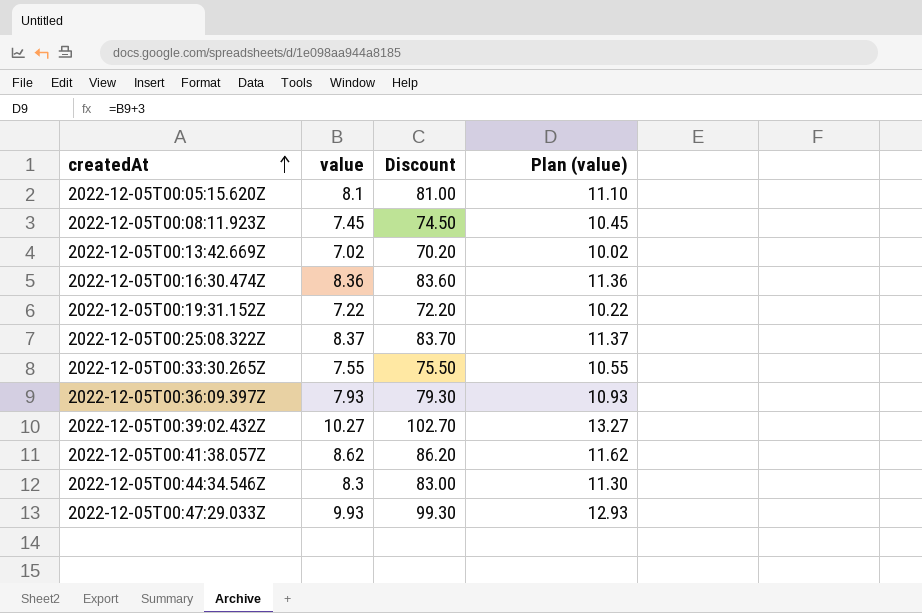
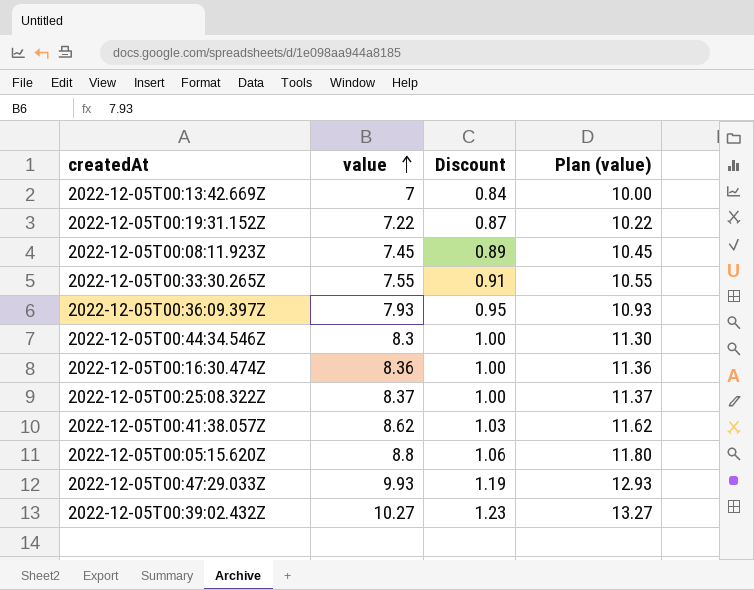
row order: createdAt ascending -> value ascending
column Discount | formula: [value] * 10 -> [value] * 0.12
2022-12-05T00:13:42.669Z | value: 7.02 -> 7
2022-12-05T00:13:42.669Z | Plan (value): 10.02 -> 10.00
2022-12-05T00:05:15.620Z | value: 8.1 -> 8.8
2022-12-05T00:05:15.620Z | Plan (value): 11.10 -> 11.80

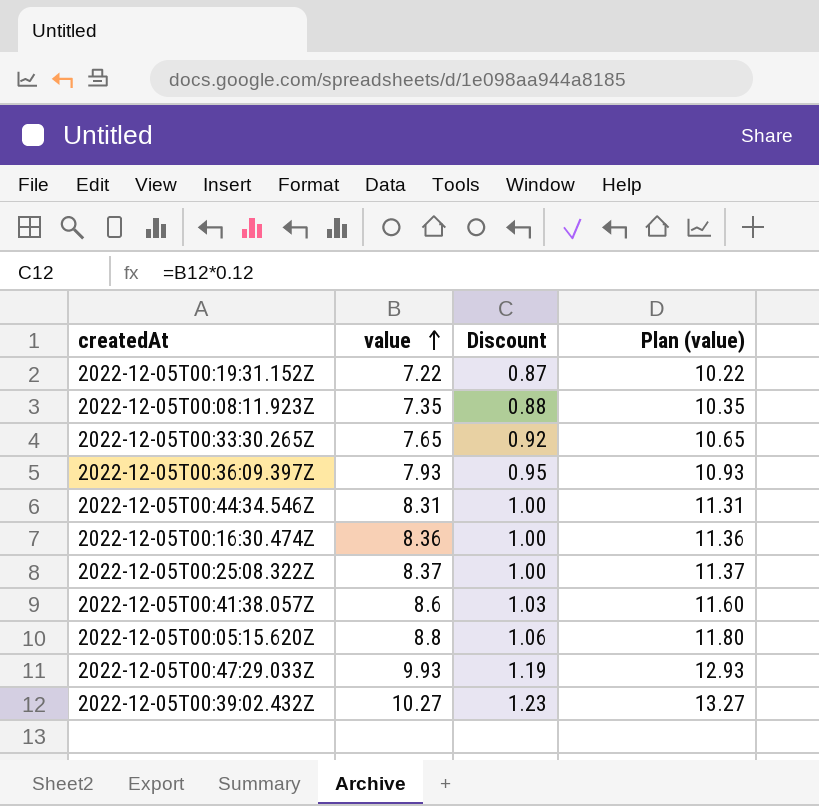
row 2022-12-05T00:13:42.669Z: 7 | 0.84 | 10.00 -> none
2022-12-05T00:08:11.923Z | value: 7.45 -> 7.35
2022-12-05T00:08:11.923Z | Discount: 0.89 -> 0.88
2022-12-05T00:08:11.923Z | Plan (value): 10.45 -> 10.35
2022-12-05T00:33:30.265Z | value: 7.55 -> 7.65
2022-12-05T00:33:30.265Z | Discount: 0.91 -> 0.92
2022-12-05T00:33:30.265Z | Plan (value): 10.55 -> 10.65
2022-12-05T00:44:34.546Z | value: 8.3 -> 8.31
2022-12-05T00:44:34.546Z | Plan (value): 11.30 -> 11.31
2022-12-05T00:41:38.057Z | value: 8.62 -> 8.6
2022-12-05T00:41:38.057Z | Plan (value): 11.62 -> 11.60

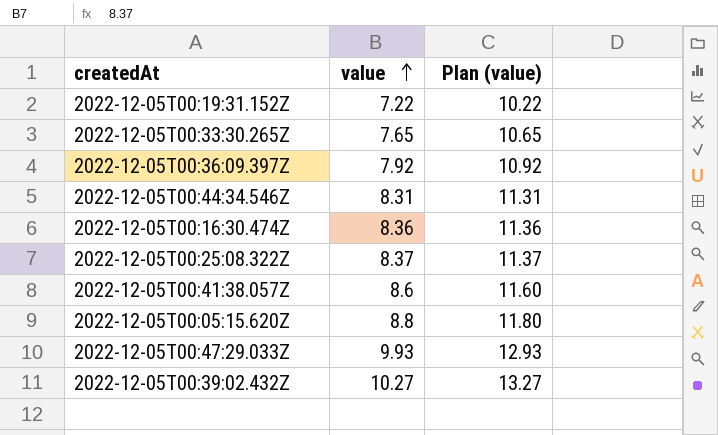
column Discount | formula: [value] * 0.12 -> none
row 2022-12-05T00:08:11.923Z: 7.35 | 0.88 | 10.35 -> none
2022-12-05T00:36:09.397Z | value: 7.93 -> 7.92
2022-12-05T00:36:09.397Z | Plan (value): 10.93 -> 10.92

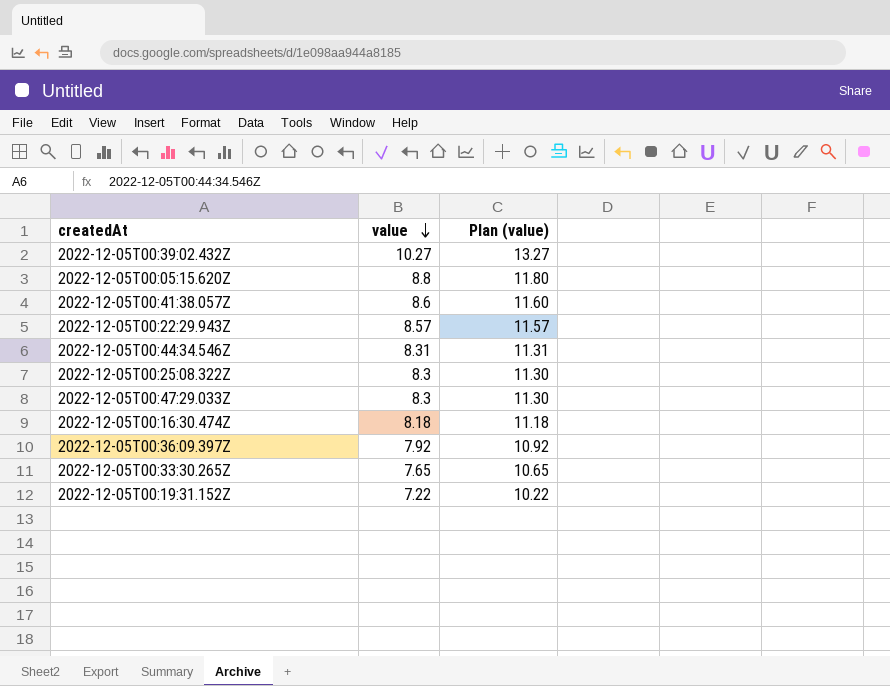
row order: value ascending -> value descending
row 2022-12-05T00:22:29.943Z: none -> 8.57 | 11.57
2022-12-05T00:25:08.322Z | value: 8.37 -> 8.3
2022-12-05T00:25:08.322Z | Plan (value): 11.37 -> 11.30
2022-12-05T00:47:29.033Z | value: 9.93 -> 8.3
2022-12-05T00:47:29.033Z | Plan (value): 12.93 -> 11.30
2022-12-05T00:16:30.474Z | value: 8.36 -> 8.18
2022-12-05T00:16:30.474Z | Plan (value): 11.36 -> 11.18

